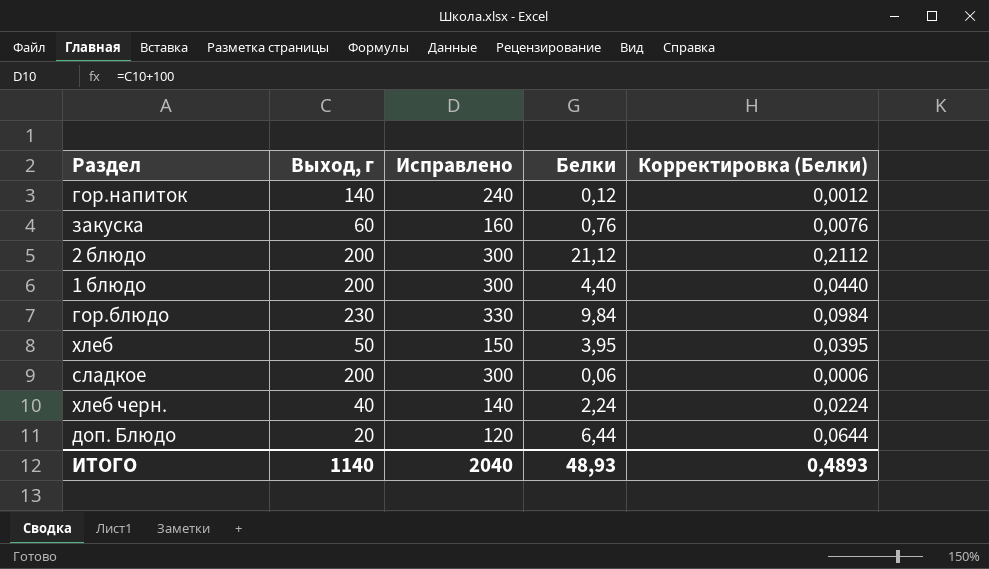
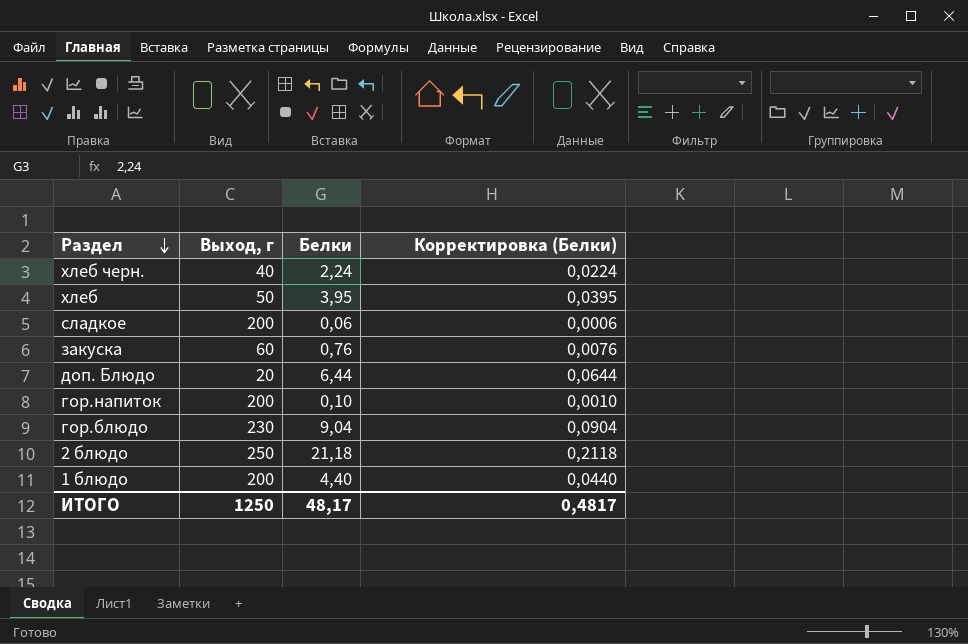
row order: none -> Раздел descending
column Исправлено | formula: [Выход, г] + 100 -> none
гор.напиток | Выход, г: 140 -> 200
гор.напиток | Белки: 0,12 -> 0,10
гор.напиток | Корректировка (Белки): 0,0012 -> 0,0010
гор.блюдо | Белки: 9,84 -> 9,04
гор.блюдо | Корректировка (Белки): 0,0984 -> 0,0904
2 блюдо | Выход, г: 200 -> 250
2 блюдо | Белки: 21,12 -> 21,18
2 блюдо | Корректировка (Белки): 0,2112 -> 0,2118
ИТОГО | Выход, г: 1140 -> 1250
ИТОГО | Белки: 48,93 -> 48,17
ИТОГО | Корректировка (Белки): 0,4893 -> 0,4817

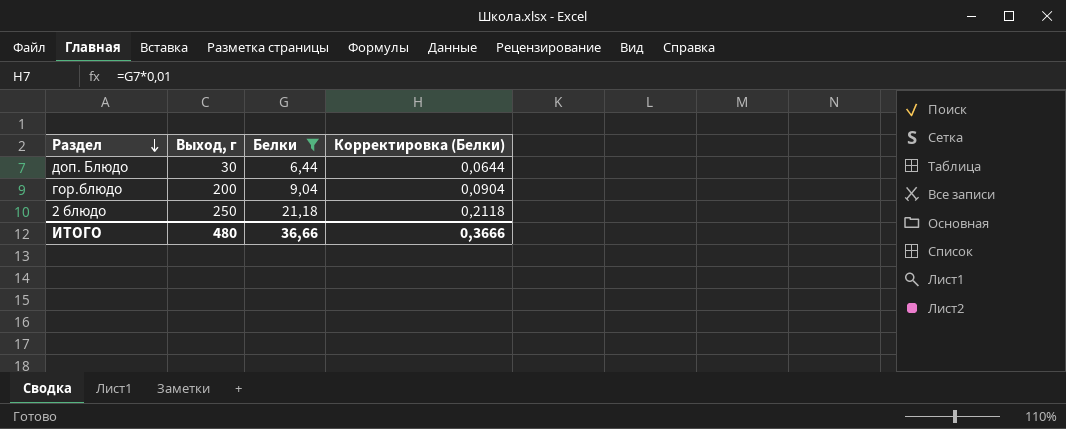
filter: none -> Белки >= 6,44
доп. Блюдо | Выход, г: 20 -> 30
гор.блюдо | Выход, г: 230 -> 200
ИТОГО | Выход, г: 1250 -> 480
ИТОГО | Белки: 48,17 -> 36,66
ИТОГО | Корректировка (Белки): 0,4817 -> 0,3666

